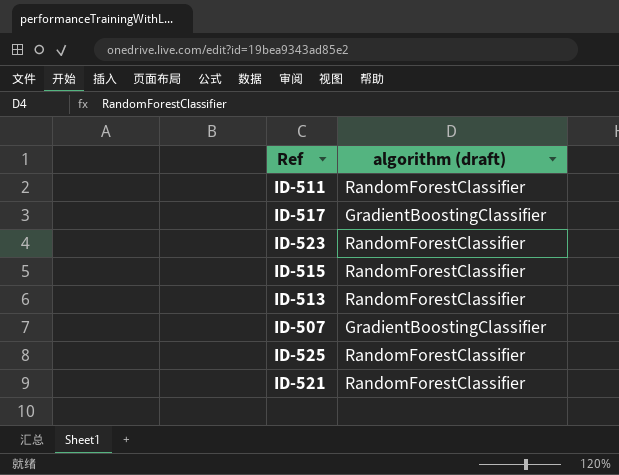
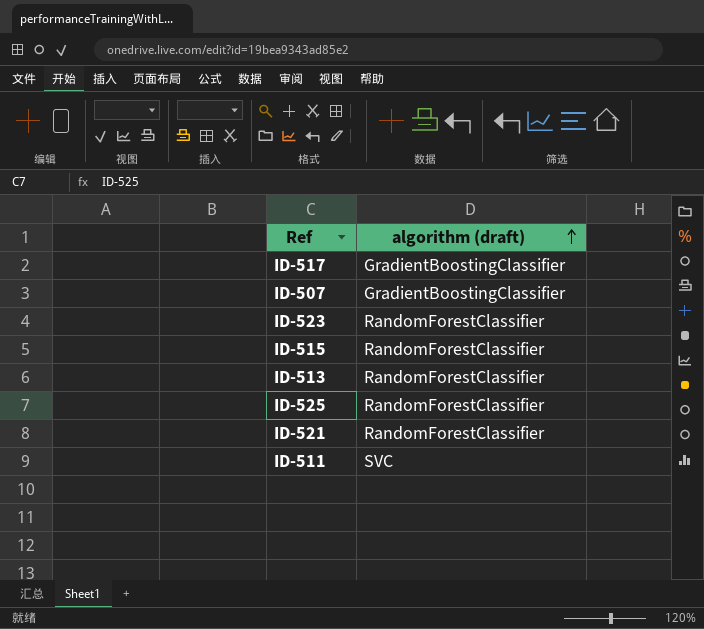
row order: none -> algorithm (draft) ascending
ID-511 | algorithm (draft): RandomForestClassifier -> SVC

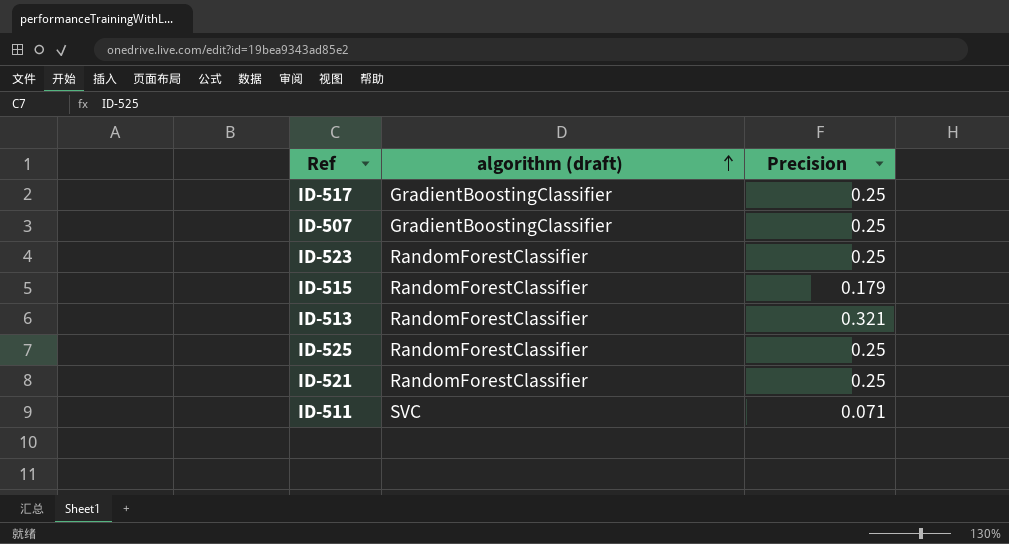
column Precision | position: none -> 3

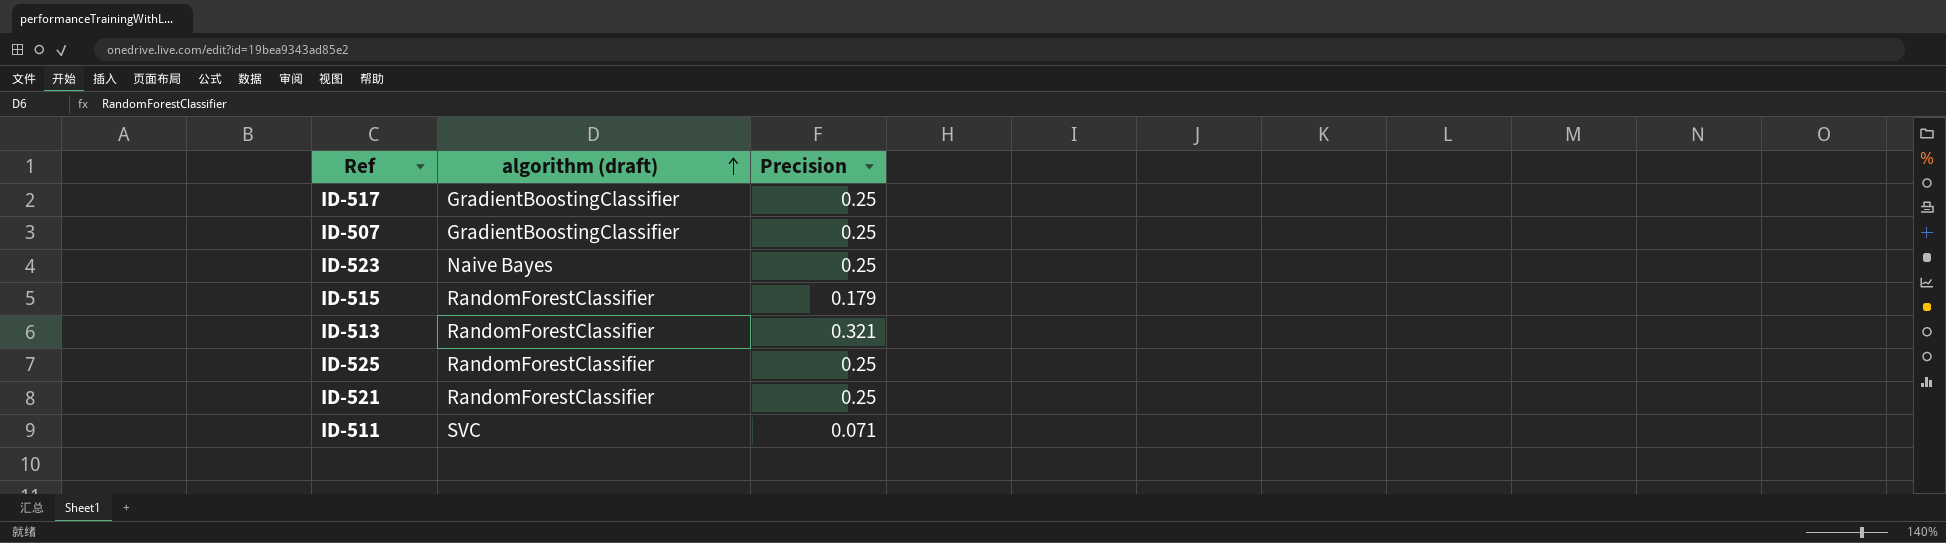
ID-523 | algorithm (draft): RandomForestClassifier -> Naive Bayes

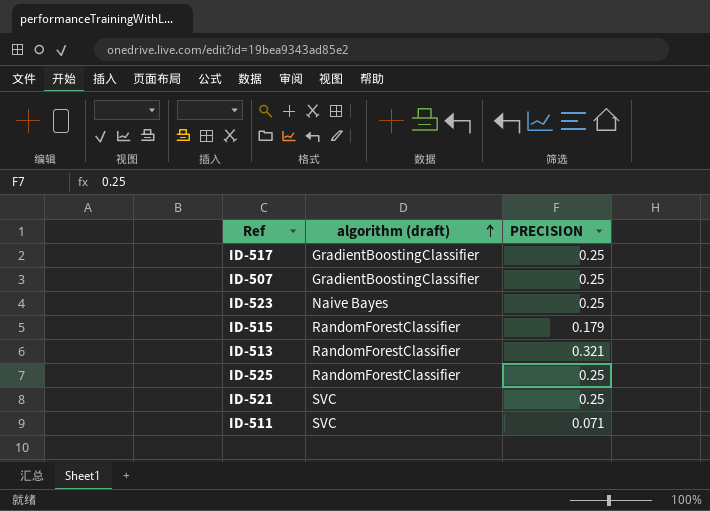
column name: Precision -> PRECISION
ID-521 | algorithm (draft): RandomForestClassifier -> SVC

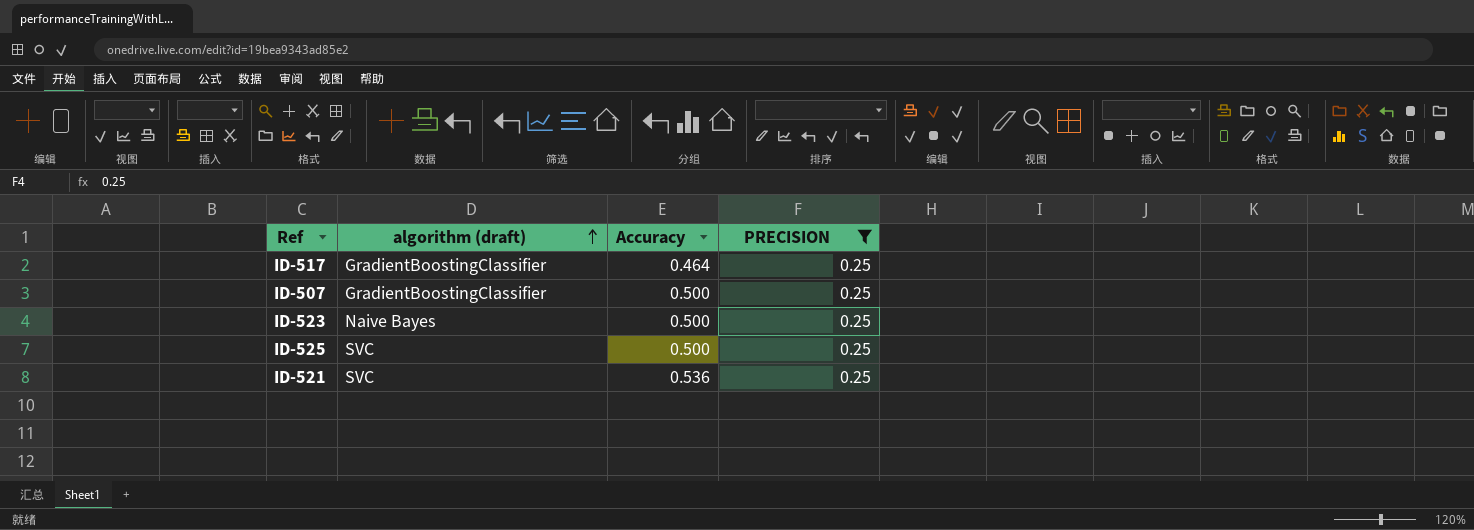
filter: none -> PRECISION = 0.25
column Accuracy | position: none -> 3
ID-525 | algorithm (draft): RandomForestClassifier -> SVC

